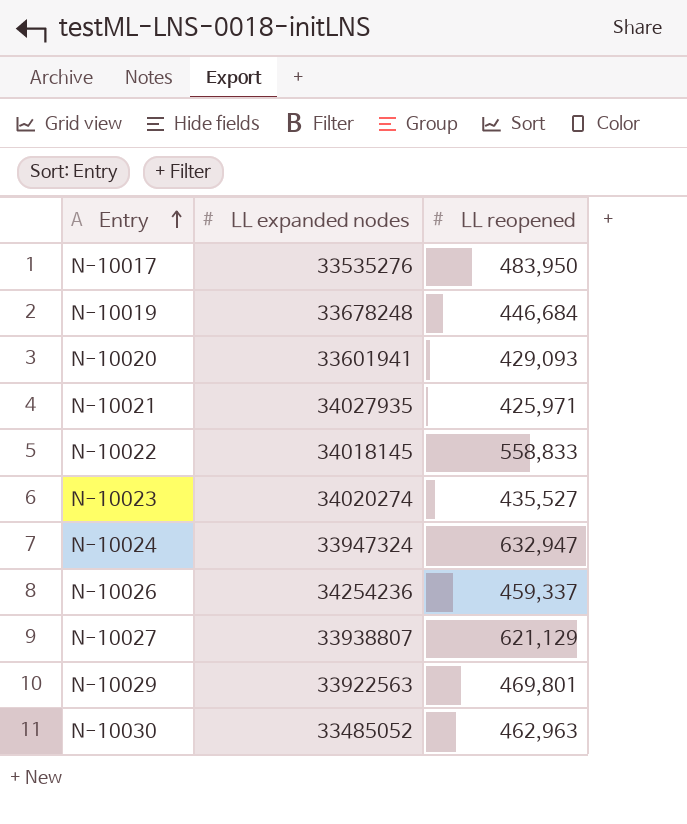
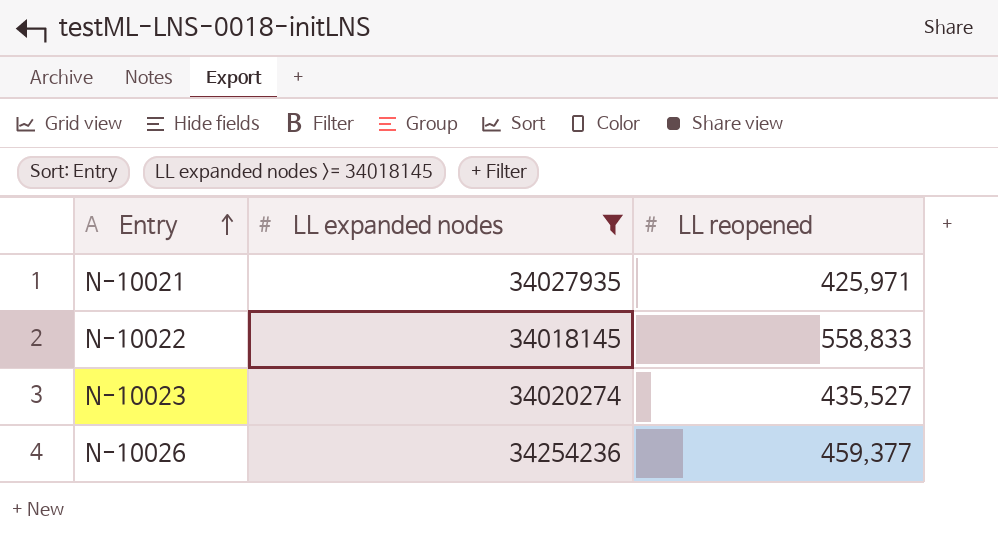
filter: none -> LL expanded nodes >= 34018145
N-10026 | LL reopened: 459,337 -> 459,377

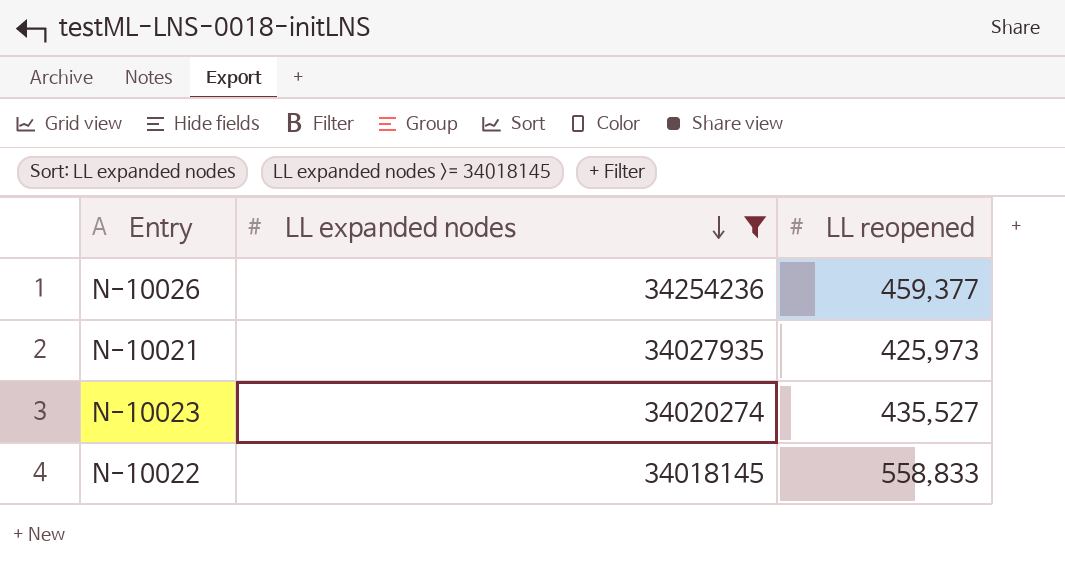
row order: Entry ascending -> LL expanded nodes descending
N-10021 | LL reopened: 425,971 -> 425,973

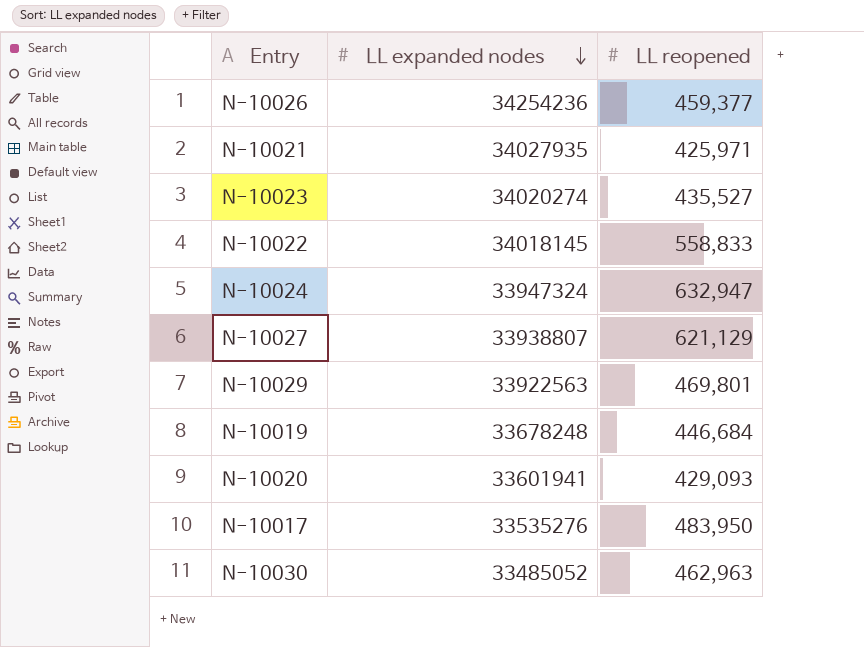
filter: LL expanded nodes >= 34018145 -> none
N-10021 | LL reopened: 425,973 -> 425,971

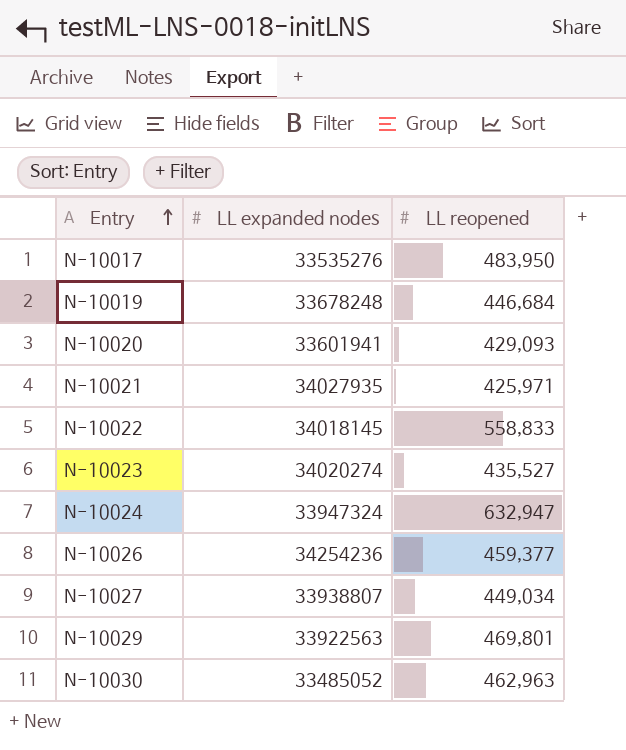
row order: LL expanded nodes descending -> Entry ascending
N-10027 | LL reopened: 621,129 -> 449,034

